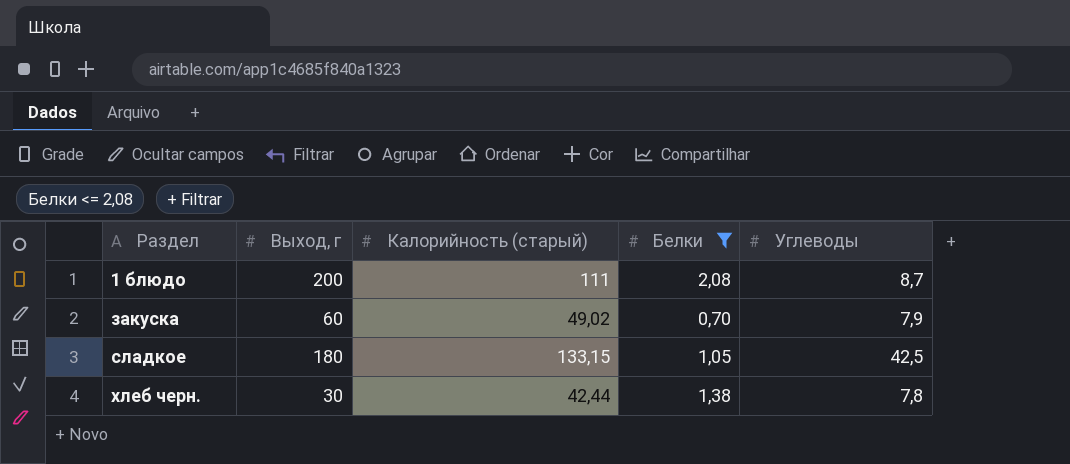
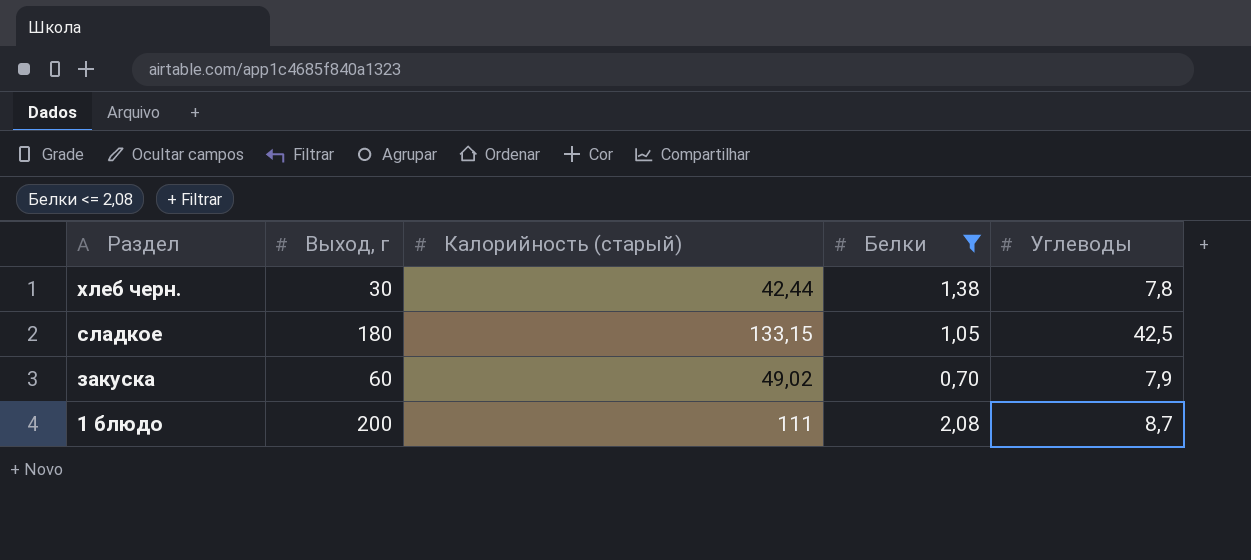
row order: Раздел ascending -> Раздел descending

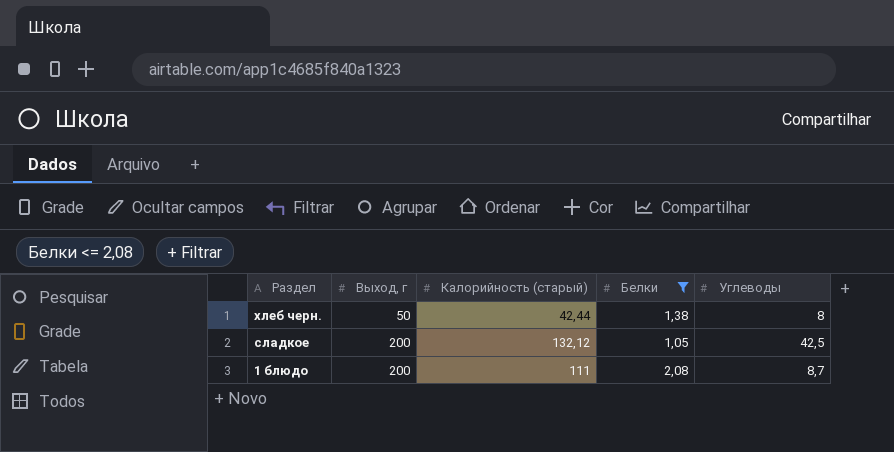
row закуска: 60 | 49,02 | 0,70 | 7,9 -> none
хлеб черн. | Выход, г: 30 -> 50
хлеб черн. | Углеводы: 7,8 -> 8
сладкое | Выход, г: 180 -> 200
сладкое | Калорийность (старый): 133,15 -> 132,12

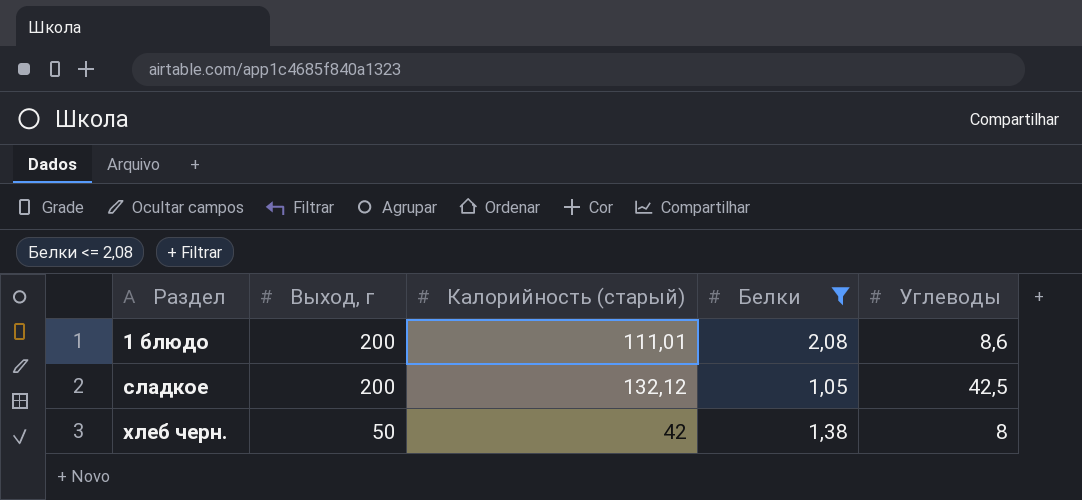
row order: Раздел descending -> Раздел ascending
1 блюдо | Калорийность (старый): 111 -> 111,01
1 блюдо | Углеводы: 8,7 -> 8,6
хлеб черн. | Калорийность (старый): 42,44 -> 42

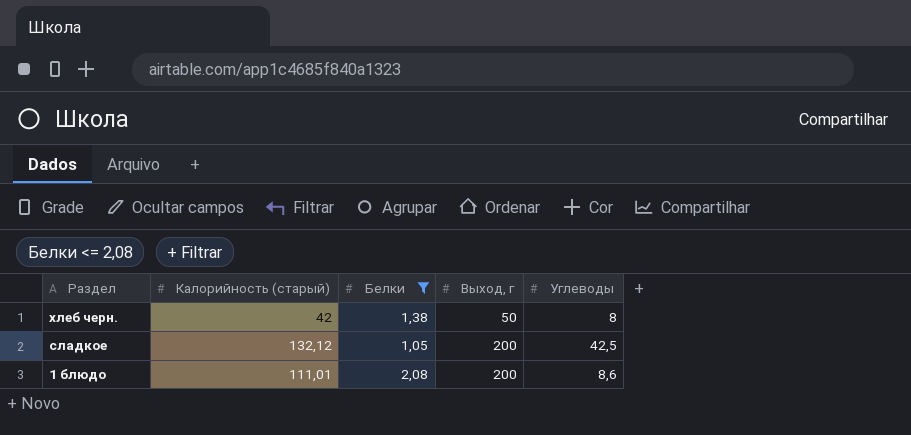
row order: Раздел ascending -> Раздел descending
column Выход, г | position: 2 -> 4

